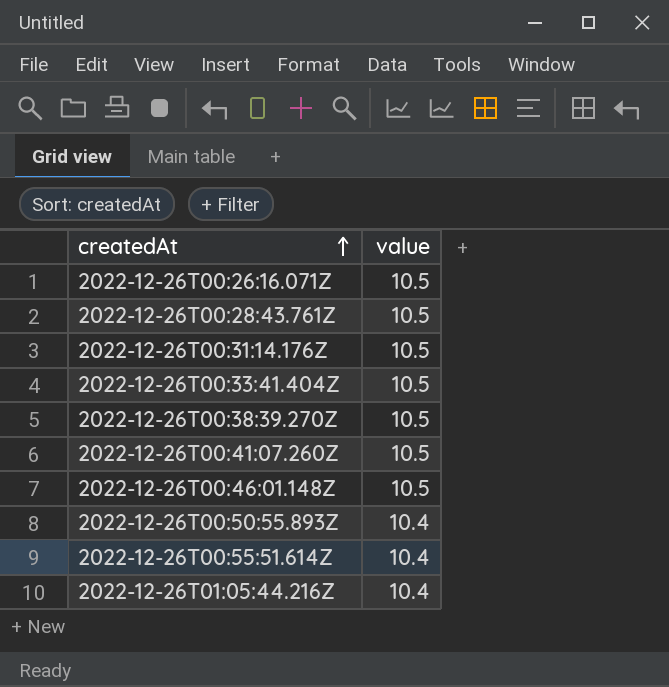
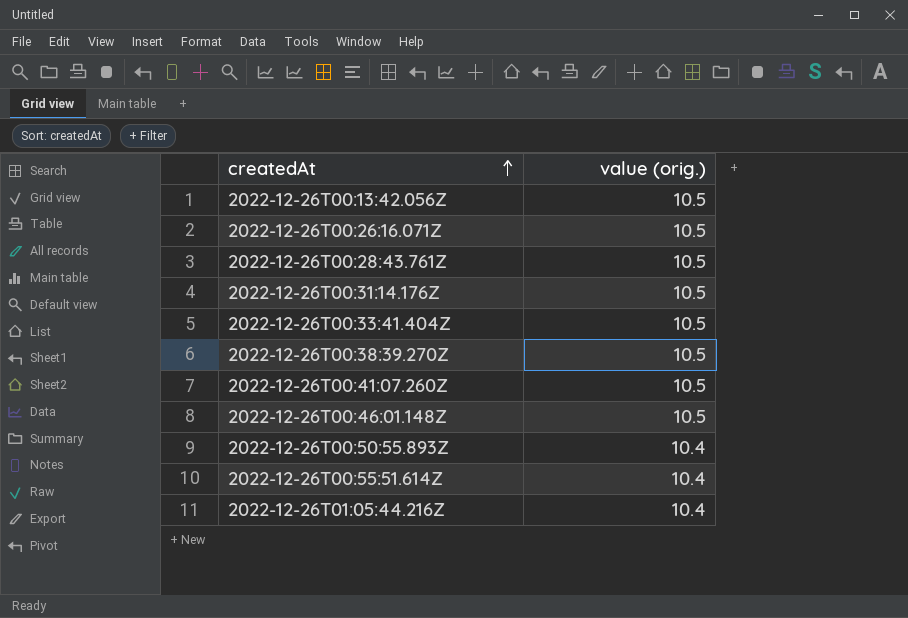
column name: value -> value (orig.)
row 2022-12-26T00:13:42.056Z: none -> 10.5

